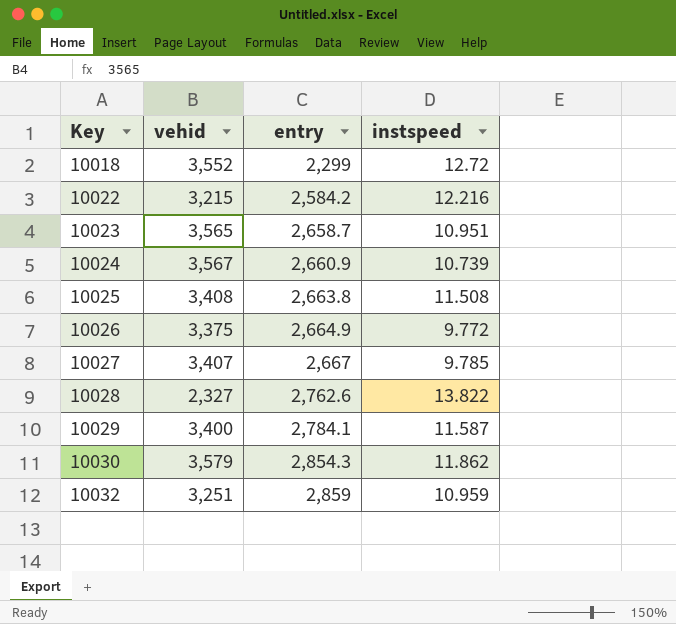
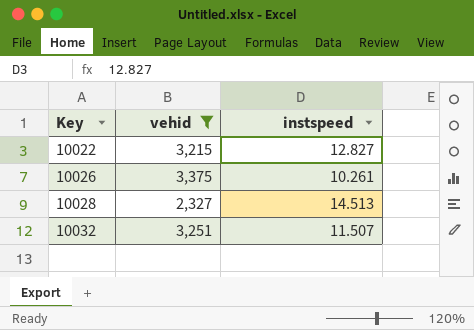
filter: none -> vehid <= 3,375
column entry | position: 3 -> none
10022 | instspeed: 12.216 -> 12.827
10026 | instspeed: 9.772 -> 10.261
10028 | instspeed: 13.822 -> 14.513
10032 | instspeed: 10.959 -> 11.507

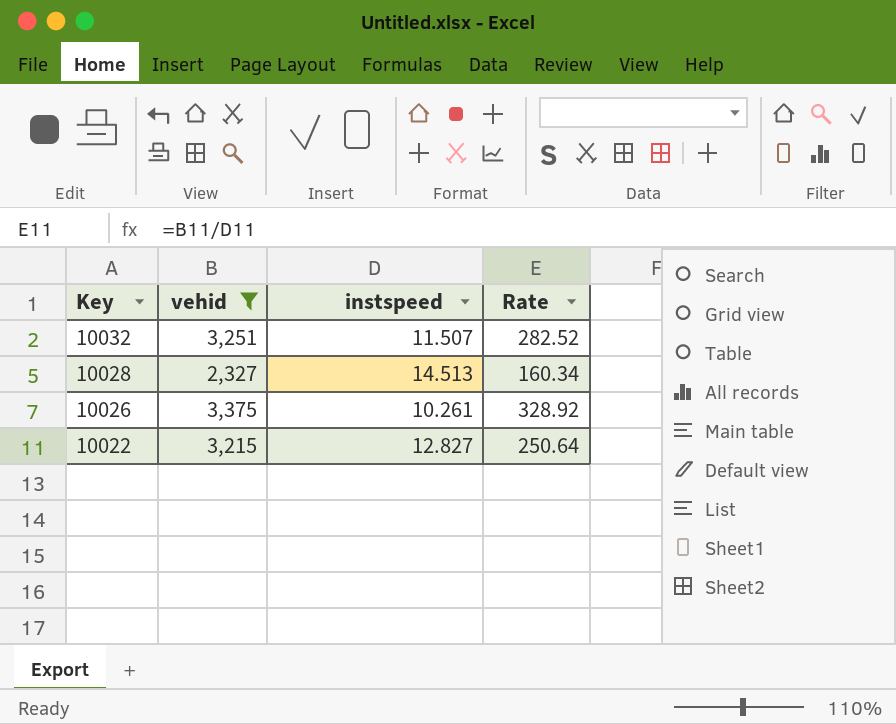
row order: Key ascending -> Key descending
column Rate | formula: none -> [vehid] / [instspeed]

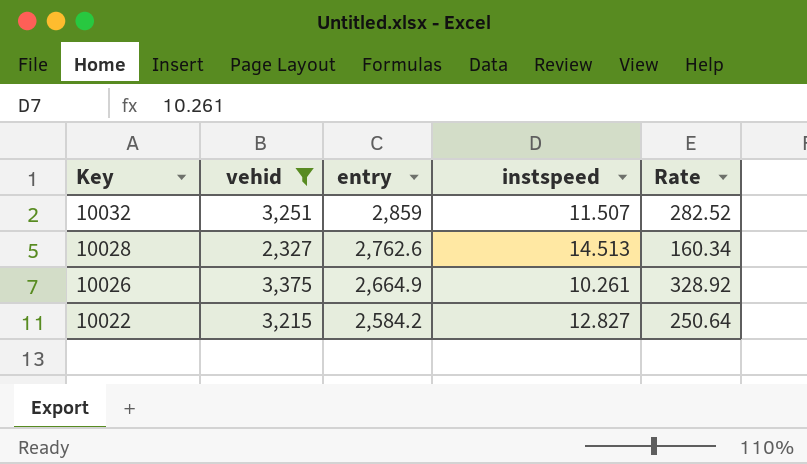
column entry | position: none -> 3

